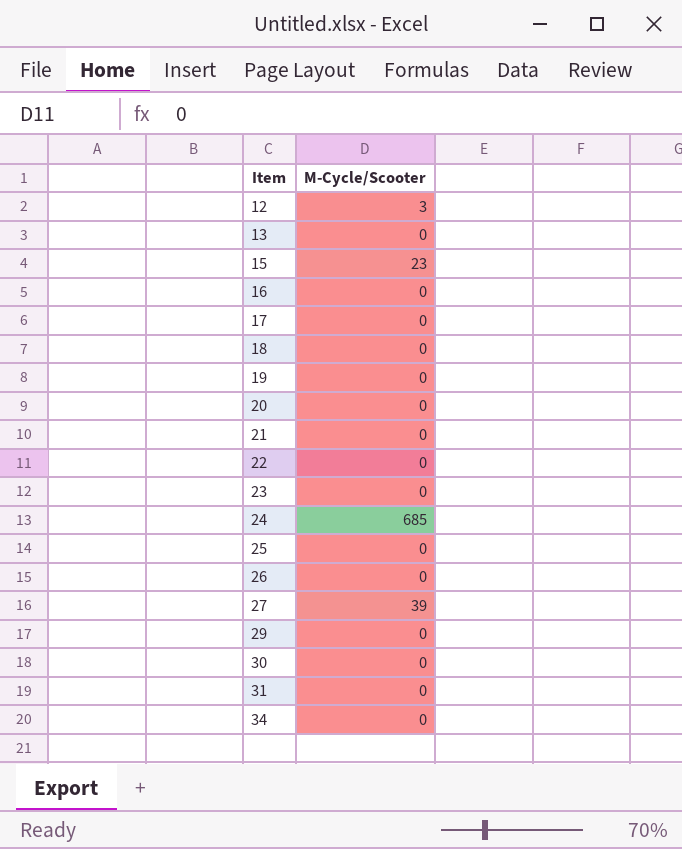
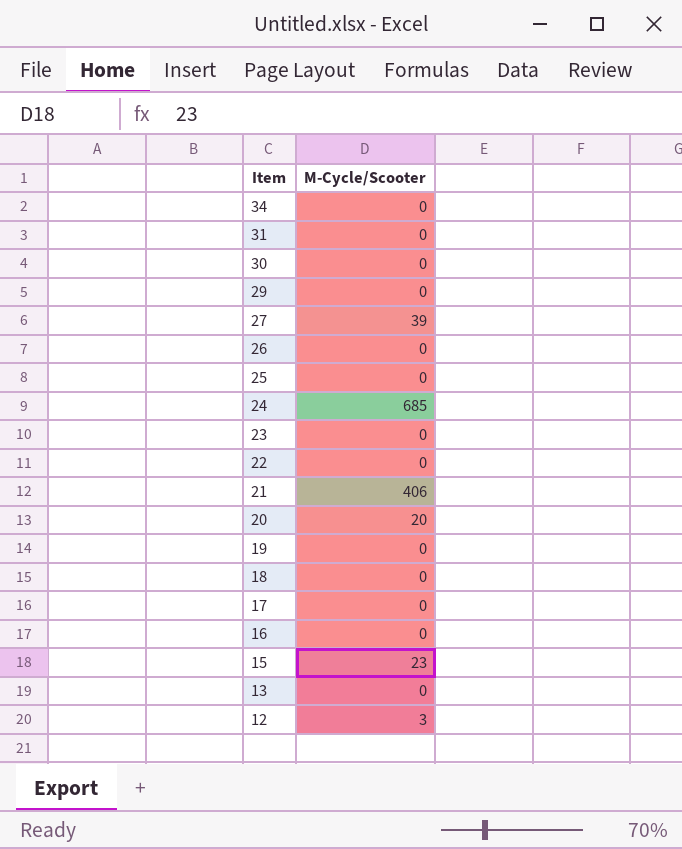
row order: Item ascending -> Item descending
21 | M-Cycle/Scooter: 0 -> 406
20 | M-Cycle/Scooter: 0 -> 20

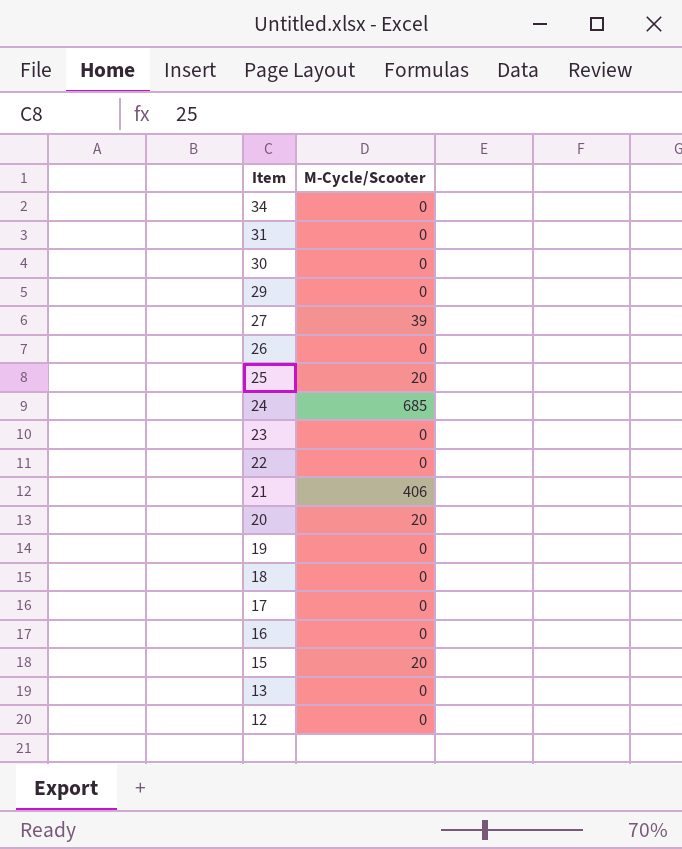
25 | M-Cycle/Scooter: 0 -> 20
15 | M-Cycle/Scooter: 23 -> 20
12 | M-Cycle/Scooter: 3 -> 0

